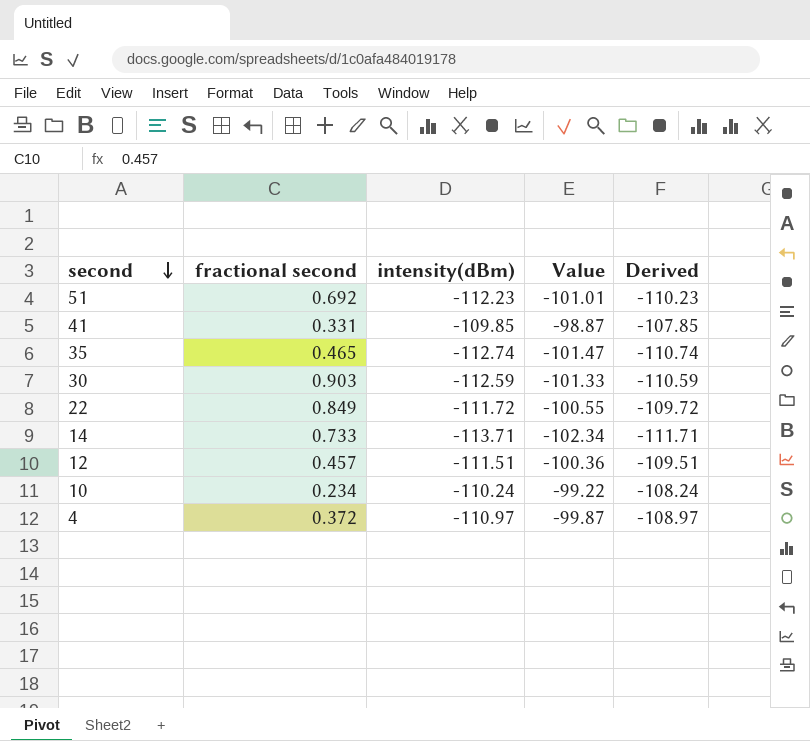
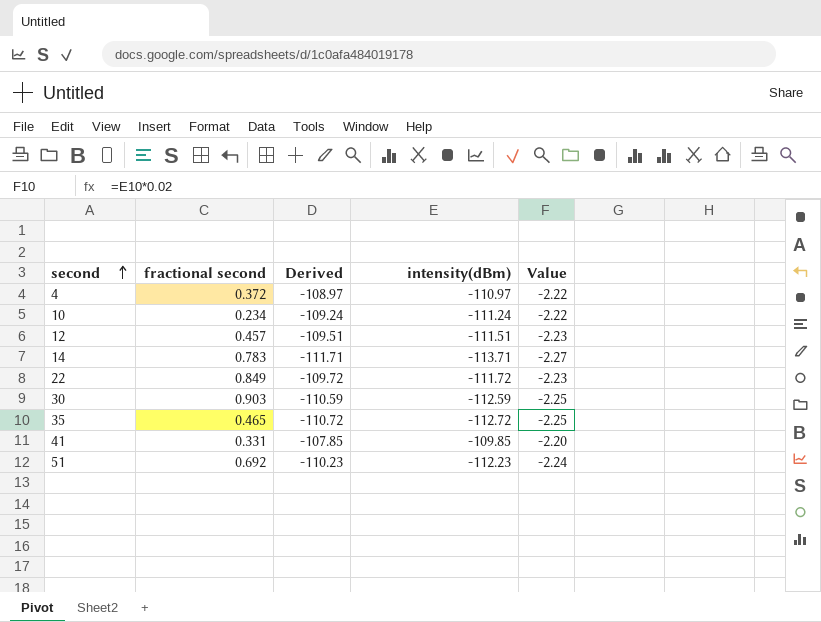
row order: second descending -> second ascending
column Derived | position: 5 -> 3
column Value | formula: [intensity(dBm)] * 0.9 -> [intensity(dBm)] * 0.02
10 | Derived: -108.24 -> -109.24
10 | intensity(dBm): -110.24 -> -111.24
14 | fractional second: 0.733 -> 0.783
35 | Derived: -110.74 -> -110.72
35 | intensity(dBm): -112.74 -> -112.72

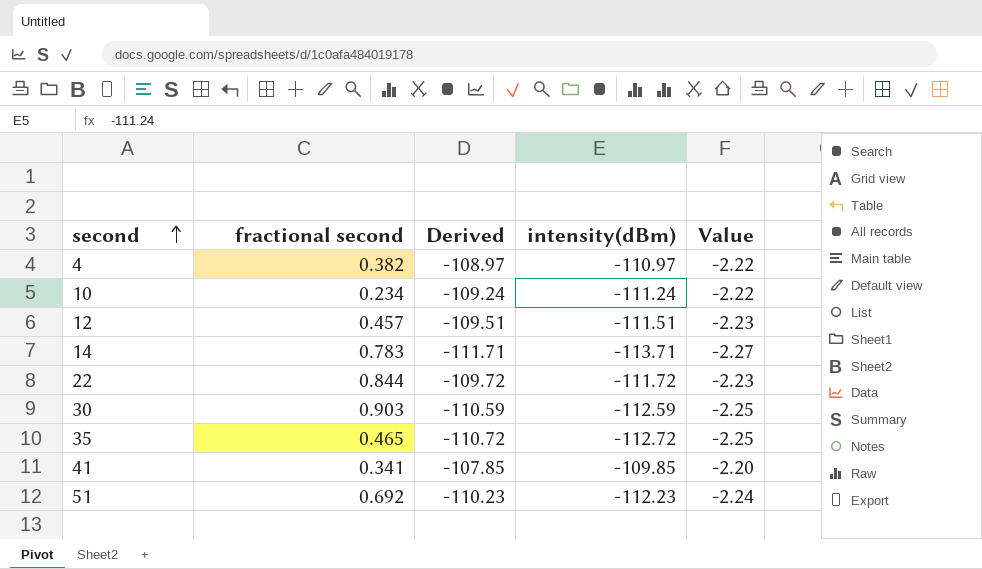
4 | fractional second: 0.372 -> 0.382
22 | fractional second: 0.849 -> 0.844
41 | fractional second: 0.331 -> 0.341

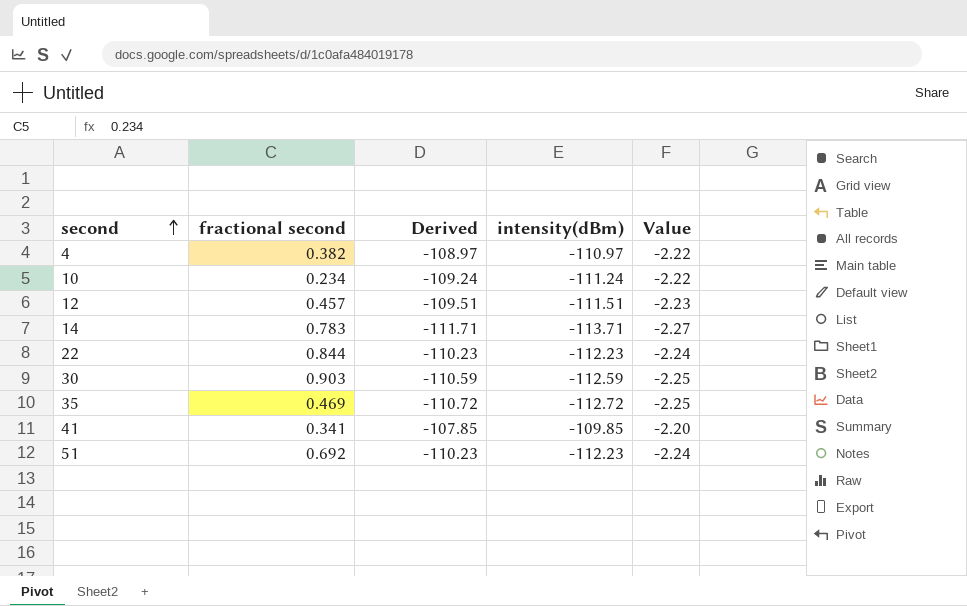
22 | Derived: -109.72 -> -110.23
22 | intensity(dBm): -111.72 -> -112.23
22 | Value: -2.23 -> -2.24
35 | fractional second: 0.465 -> 0.469

